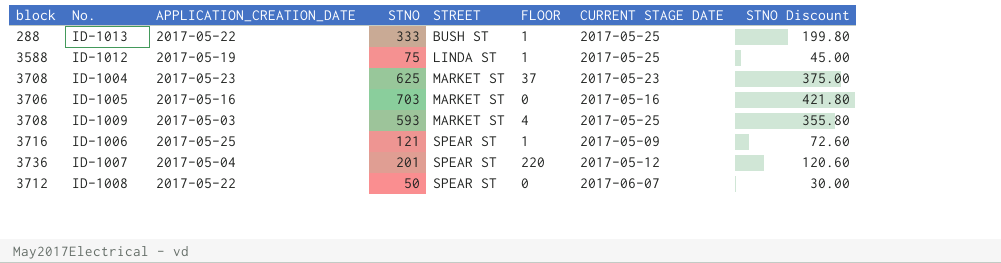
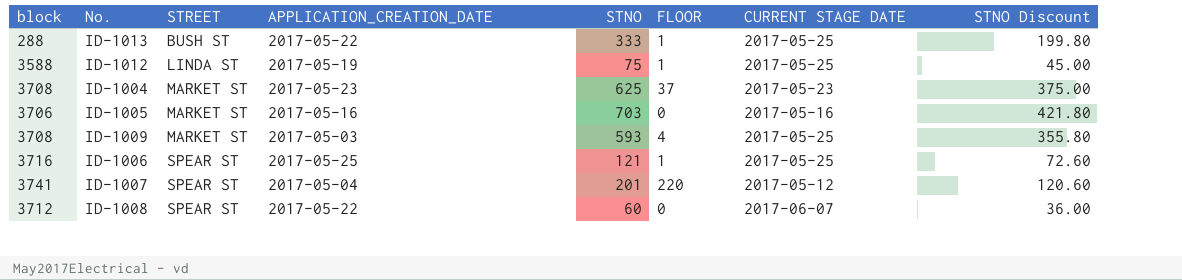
column STREET | position: 5 -> 3
ID-1006 | CURRENT STAGE DATE: 2017-05-09 -> 2017-05-25
ID-1007 | block: 3736 -> 3741
ID-1008 | STNO: 50 -> 60
ID-1008 | STNO Discount: 30.00 -> 36.00

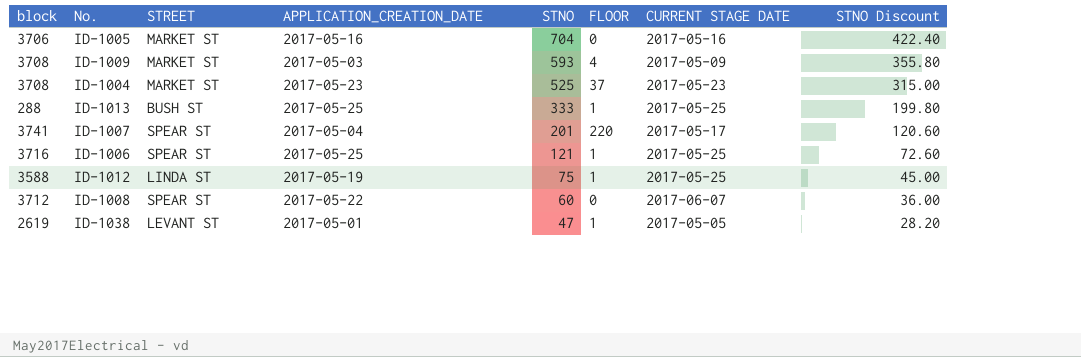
row order: STREET ascending -> STNO descending
ID-1005 | STNO: 703 -> 704
ID-1005 | STNO Discount: 421.80 -> 422.40
ID-1009 | CURRENT STAGE DATE: 2017-05-25 -> 2017-05-09
ID-1004 | STNO: 625 -> 525
ID-1004 | STNO Discount: 375.00 -> 315.00
ID-1013 | APPLICATION_CREATION_DATE: 2017-05-22 -> 2017-05-25
ID-1007 | CURRENT STAGE DATE: 2017-05-12 -> 2017-05-17
row ID-1038: none -> 2619 | LEVANT ST | 2017-05-01 | 47 | 1 | 2017-05-05 | 28.20

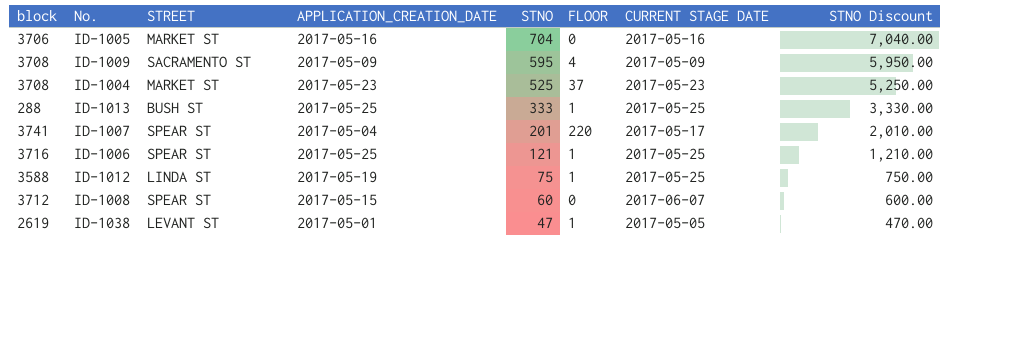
column STNO Discount | formula: [STNO] * 0.6 -> [STNO] * 10
ID-1009 | STREET: MARKET ST -> SACRAMENTO ST
ID-1009 | APPLICATION_CREATION_DATE: 2017-05-03 -> 2017-05-09
ID-1009 | STNO: 593 -> 595
ID-1008 | APPLICATION_CREATION_DATE: 2017-05-22 -> 2017-05-15

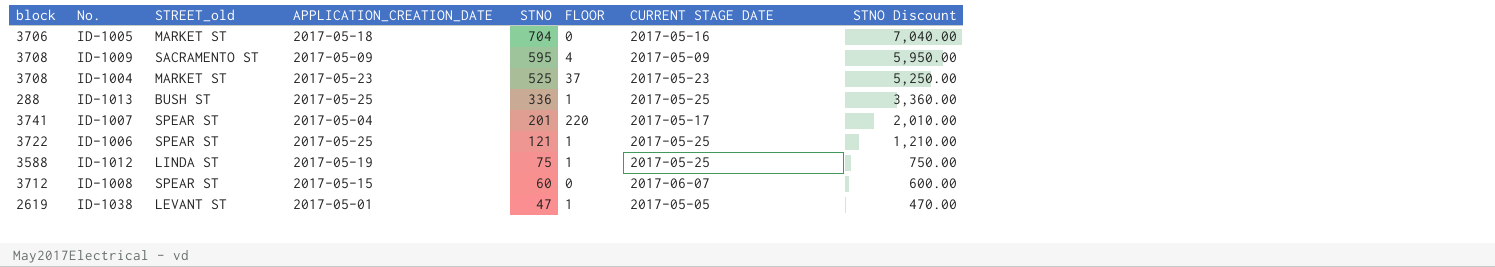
column name: STREET -> STREET_old
ID-1005 | APPLICATION_CREATION_DATE: 2017-05-16 -> 2017-05-18
ID-1013 | STNO: 333 -> 336
ID-1013 | STNO Discount: 3,330.00 -> 3,360.00
ID-1006 | block: 3716 -> 3722

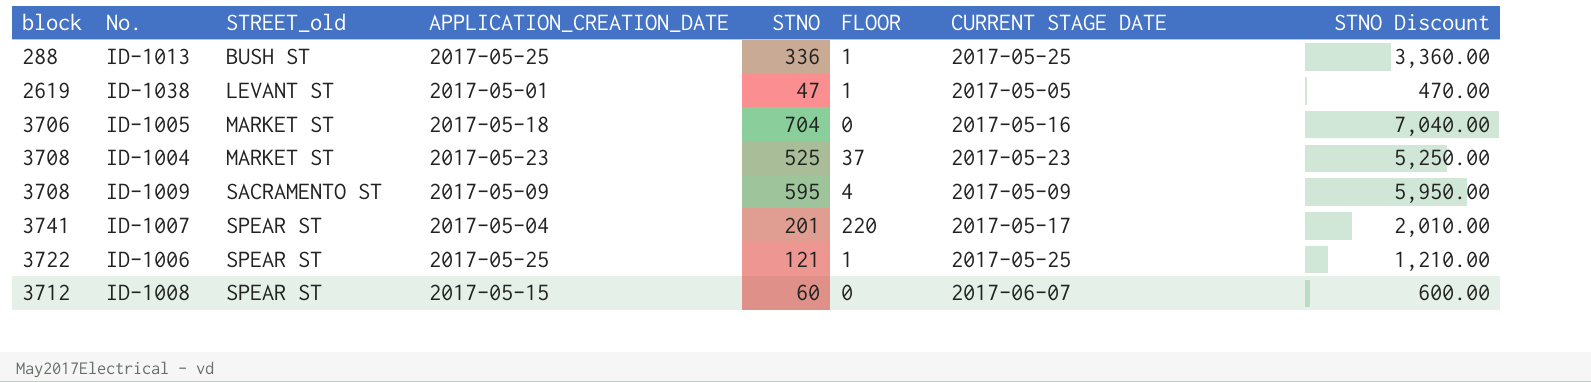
row order: STNO descending -> STREET_old ascending
row ID-1012: 3588 | LINDA ST | 2017-05-19 | 75 | 1 | 2017-05-25 | 750.00 -> none

